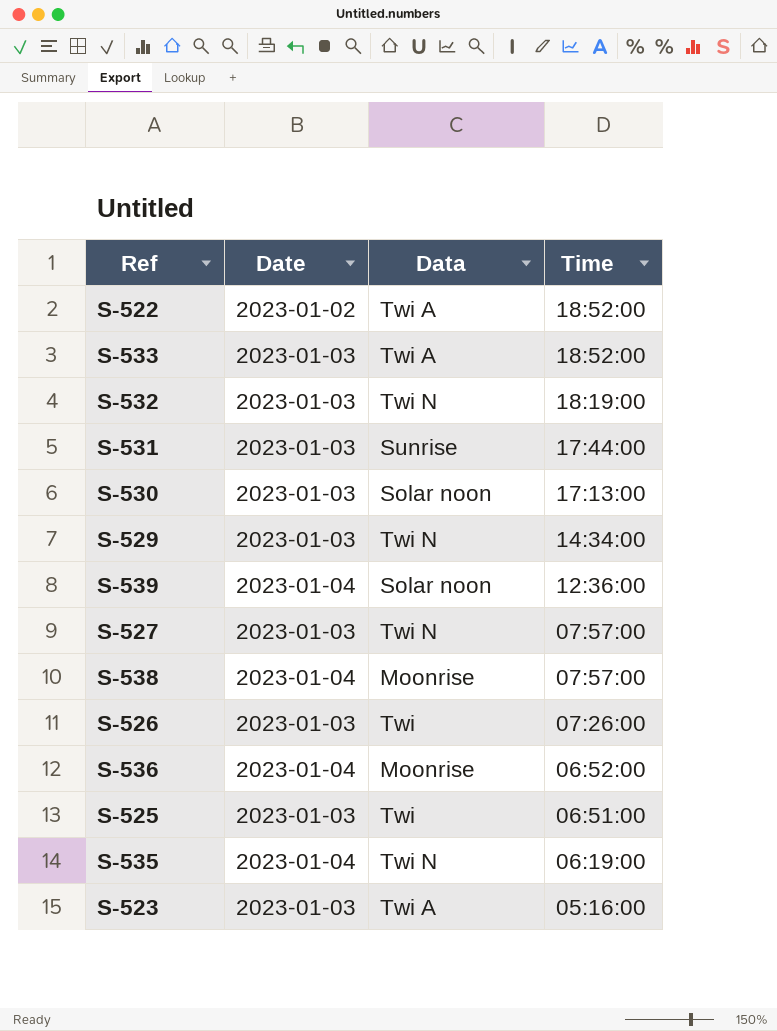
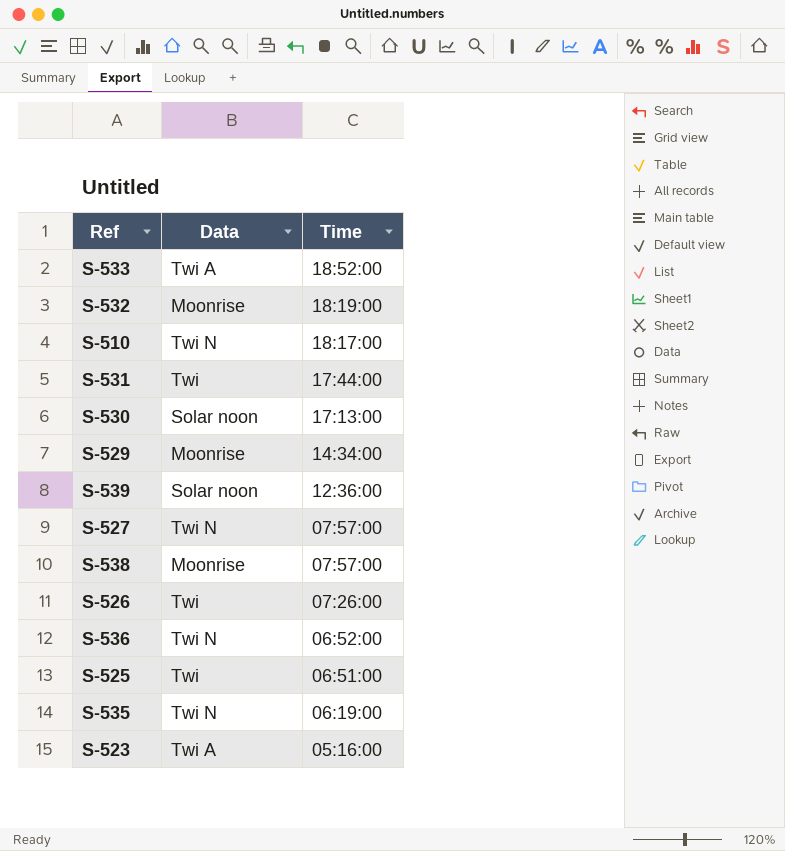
column Date | position: 2 -> none
row S-522: 2023-01-02 | Twi A | 18:52:00 -> none
S-532 | Data: Twi N -> Moonrise
row S-510: none -> Twi N | 18:17:00
S-531 | Data: Sunrise -> Twi
S-529 | Data: Twi N -> Moonrise
S-536 | Data: Moonrise -> Twi N

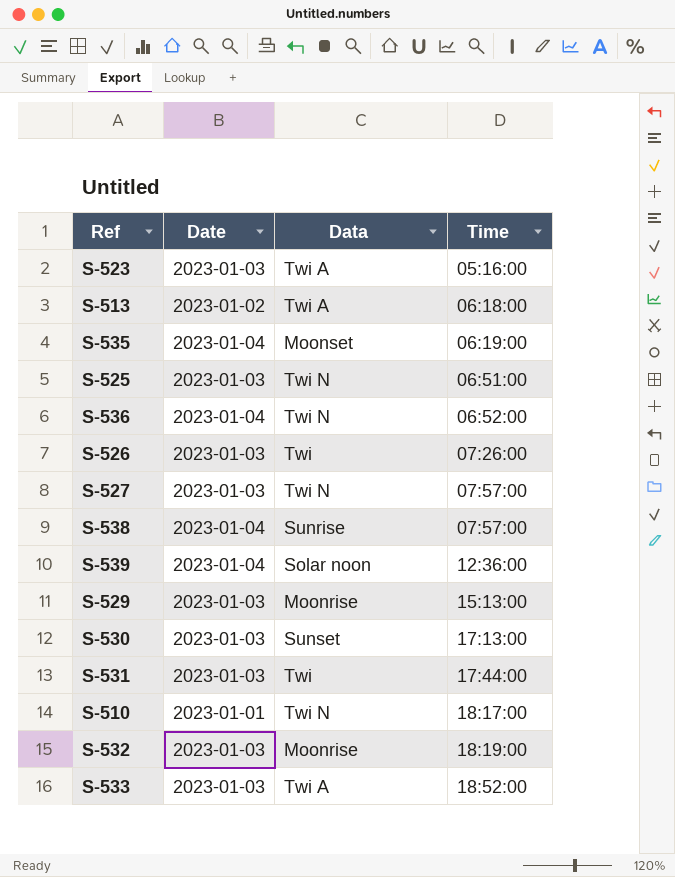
row order: Time descending -> Time ascending
column Date | position: none -> 2
row S-513: none -> 2023-01-02 | Twi A | 06:18:00
S-535 | Data: Twi N -> Moonset
S-525 | Data: Twi -> Twi N
S-538 | Data: Moonrise -> Sunrise
S-529 | Time: 14:34:00 -> 15:13:00
S-530 | Data: Solar noon -> Sunset

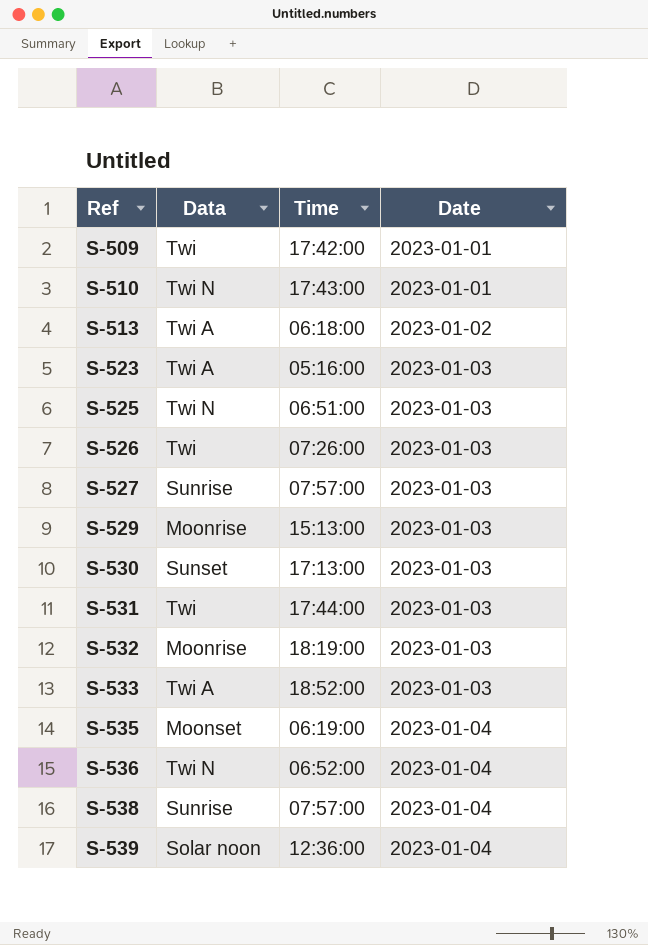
row order: Time ascending -> Ref ascending
column Date | position: 2 -> 4
row S-509: none -> Twi | 17:42:00 | 2023-01-01
S-510 | Time: 18:17:00 -> 17:43:00
S-527 | Data: Twi N -> Sunrise

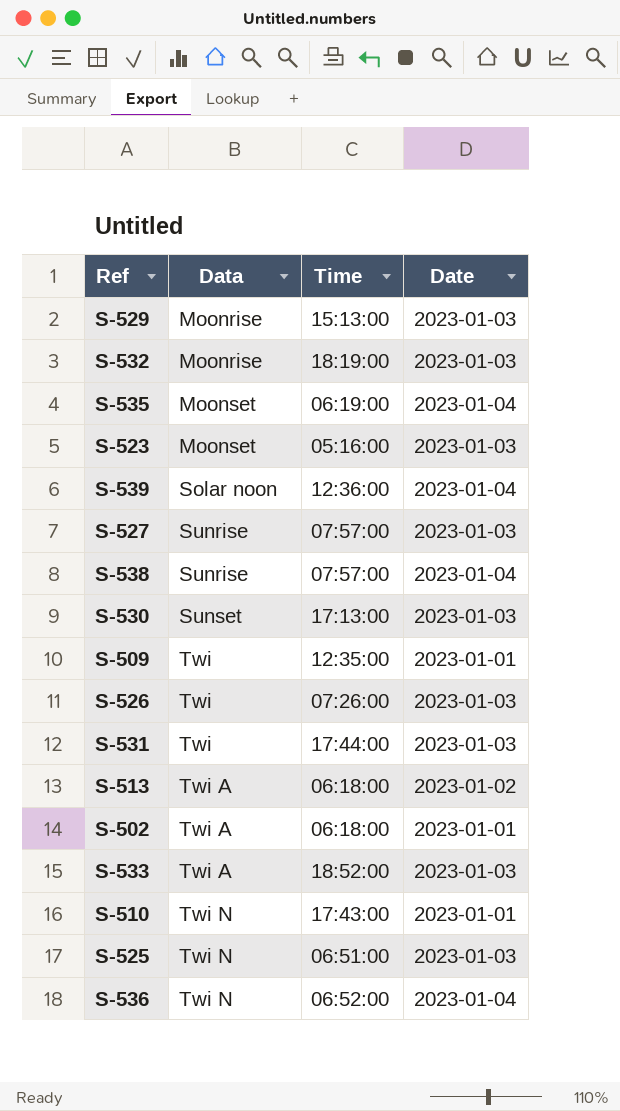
row order: Ref ascending -> Data ascending
S-523 | Data: Twi A -> Moonset
S-509 | Time: 17:42:00 -> 12:35:00
row S-502: none -> Twi A | 06:18:00 | 2023-01-01

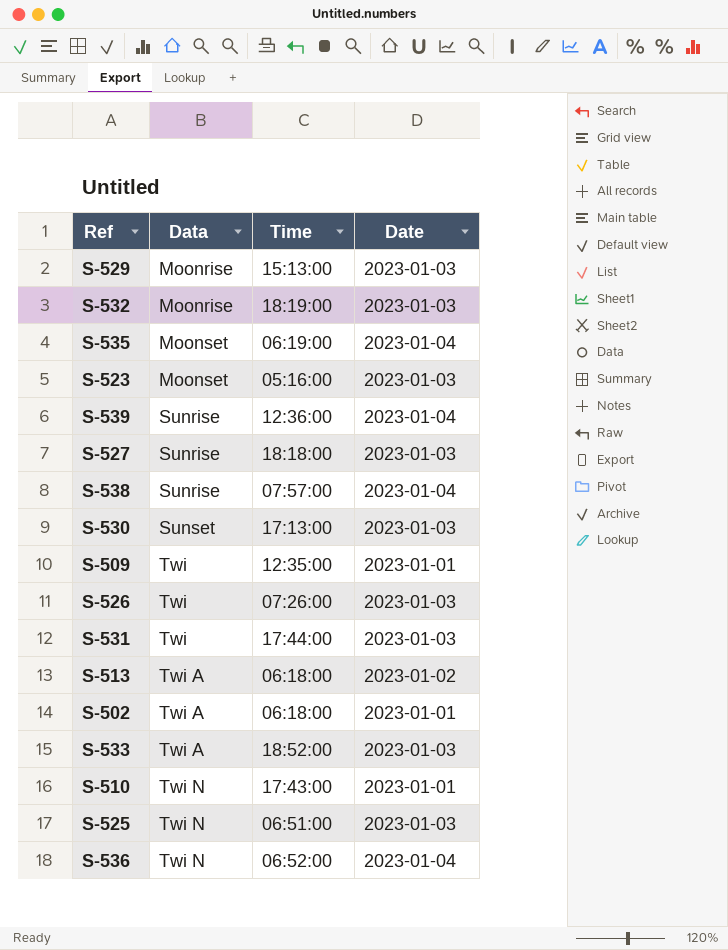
S-539 | Data: Solar noon -> Sunrise
S-527 | Time: 07:57:00 -> 18:18:00

